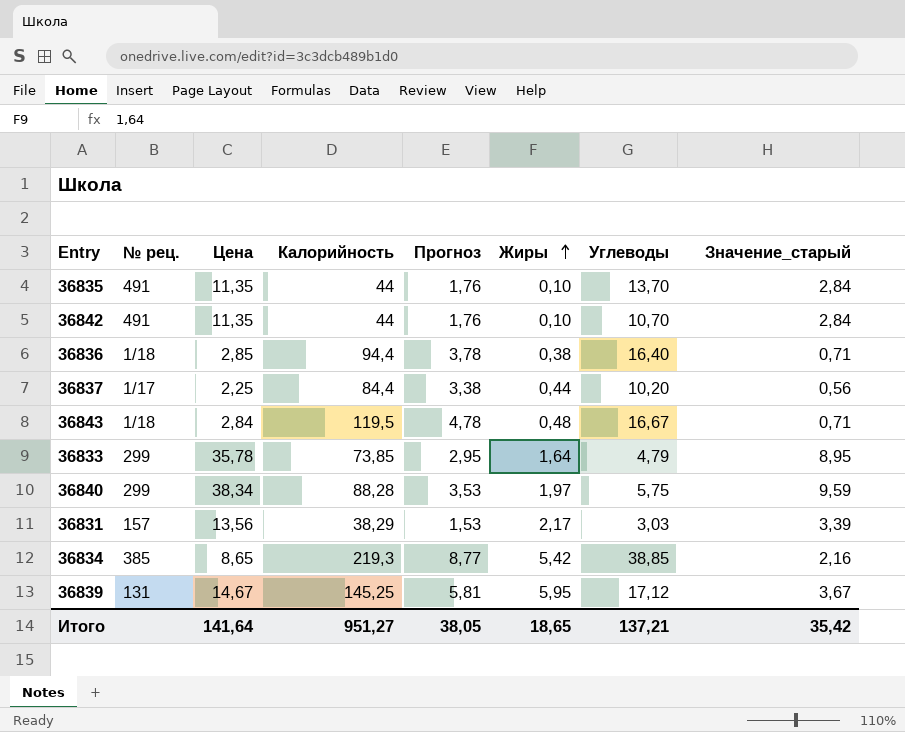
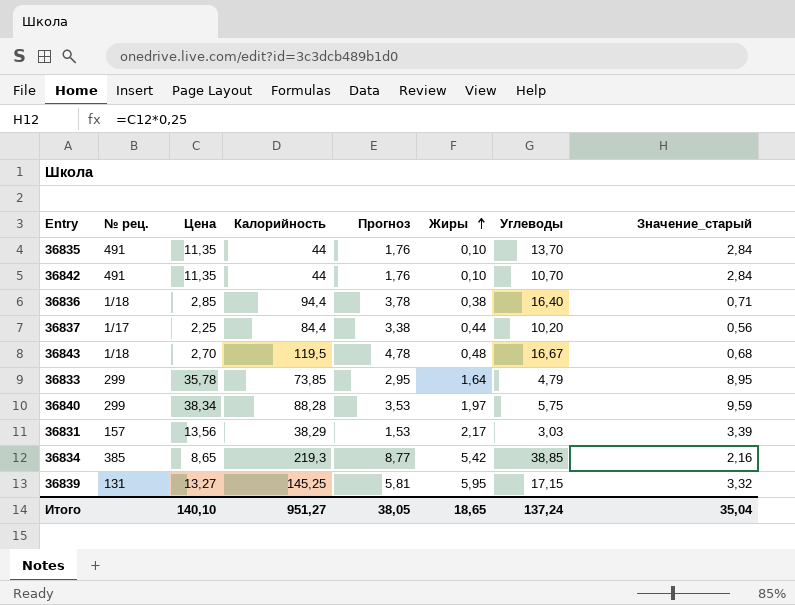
36843 | Цена: 2,84 -> 2,70
36843 | Значение_старый: 0,71 -> 0,68
36839 | Цена: 14,67 -> 13,27
36839 | Углеводы: 17,12 -> 17,15
36839 | Значение_старый: 3,67 -> 3,32
Итого | Цена: 141,64 -> 140,10
Итого | Углеводы: 137,21 -> 137,24
Итого | Значение_старый: 35,42 -> 35,04

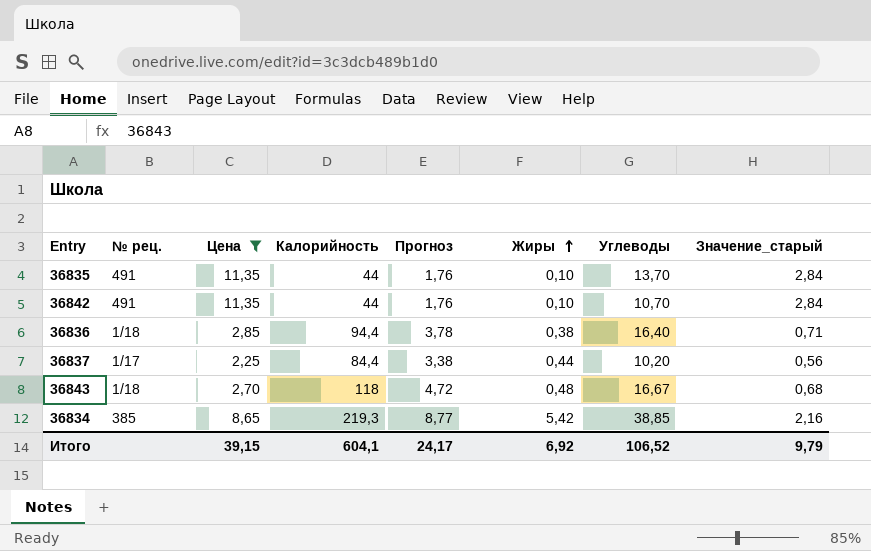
filter: none -> Цена <= 11,35
36843 | Калорийность: 119,5 -> 118
36843 | Прогноз: 4,78 -> 4,72
Итого | Цена: 140,10 -> 39,15
Итого | Калорийность: 951,27 -> 604,1
Итого | Прогноз: 38,05 -> 24,17
Итого | Жиры: 18,65 -> 6,92
Итого | Углеводы: 137,24 -> 106,52
Итого | Значение_старый: 35,04 -> 9,79

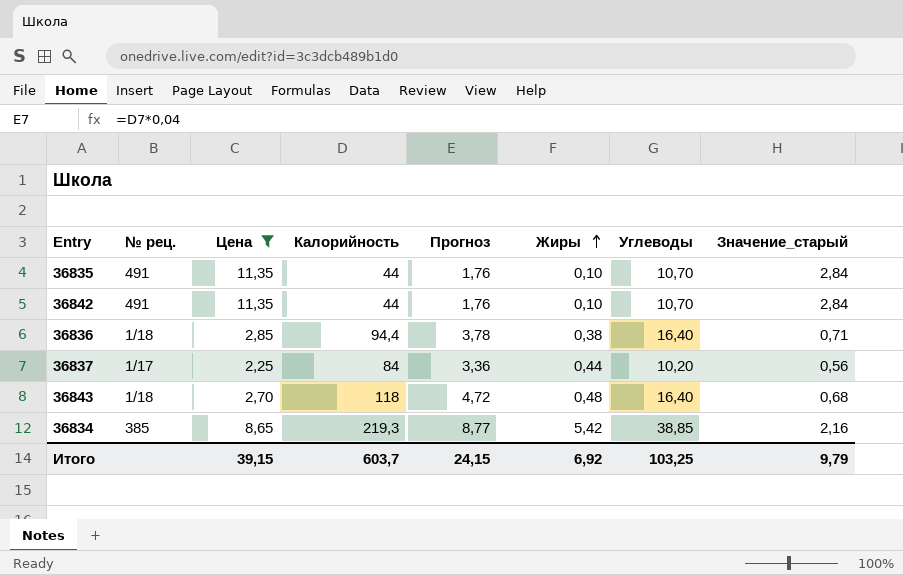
36835 | Углеводы: 13,70 -> 10,70
36837 | Калорийность: 84,4 -> 84
36837 | Прогноз: 3,38 -> 3,36
36843 | Углеводы: 16,67 -> 16,40
Итого | Калорийность: 604,1 -> 603,7
Итого | Прогноз: 24,17 -> 24,15
Итого | Углеводы: 106,52 -> 103,25

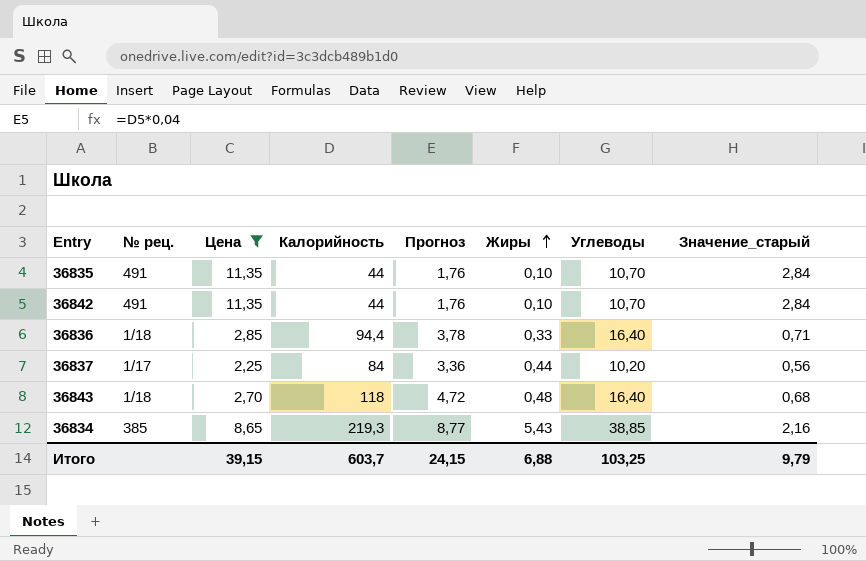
36836 | Жиры: 0,38 -> 0,33
36834 | Жиры: 5,42 -> 5,43
Итого | Жиры: 6,92 -> 6,88

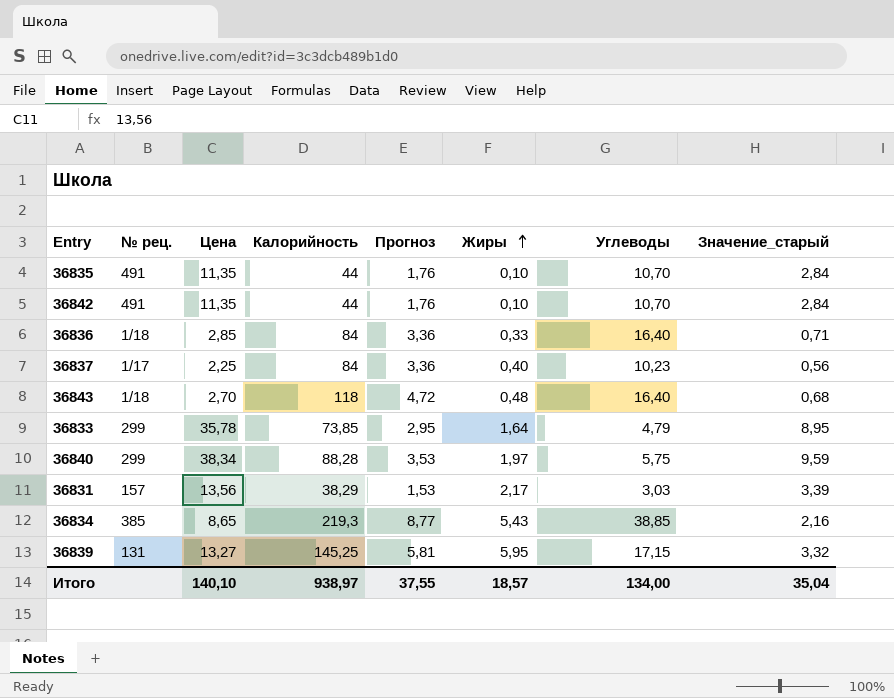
filter: Цена <= 11,35 -> none
36836 | Калорийность: 94,4 -> 84
36836 | Прогноз: 3,78 -> 3,36
36837 | Жиры: 0,44 -> 0,40
36837 | Углеводы: 10,20 -> 10,23
Итого | Цена: 39,15 -> 140,10
Итого | Калорийность: 603,7 -> 938,97
Итого | Прогноз: 24,15 -> 37,55
Итого | Жиры: 6,88 -> 18,57
Итого | Углеводы: 103,25 -> 134,00
Итого | Значение_старый: 9,79 -> 35,04

